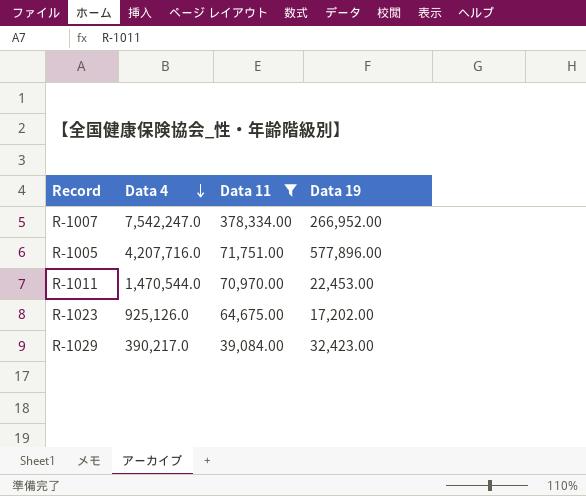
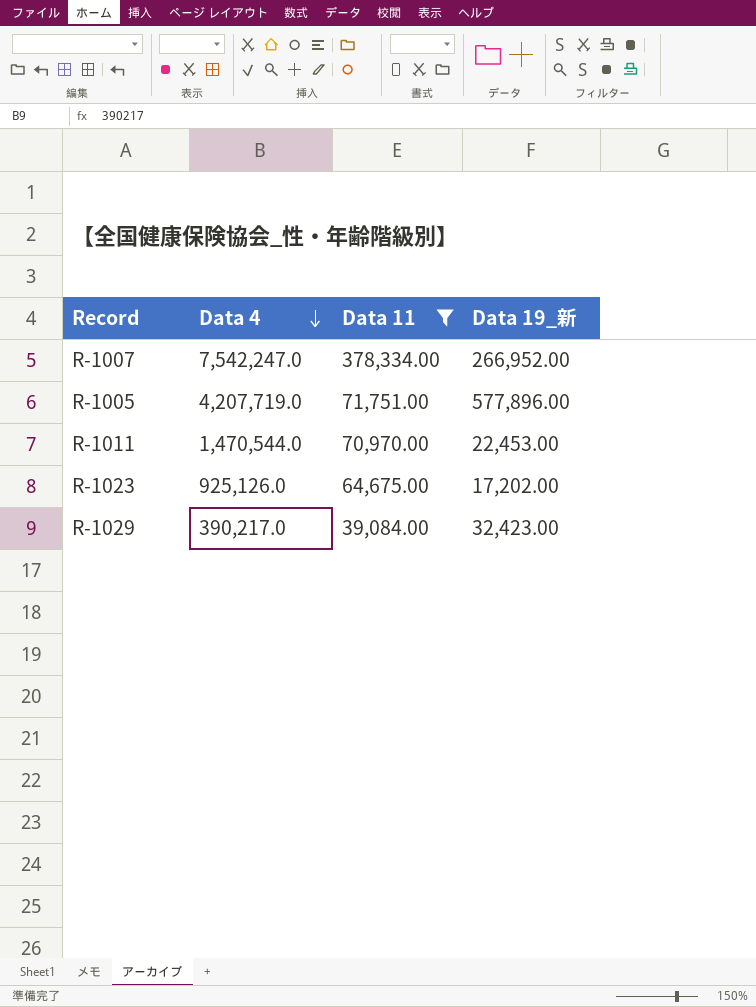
column name: Data 19 -> Data 19_新
R-1005 | Data 4: 4,207,716.0 -> 4,207,719.0

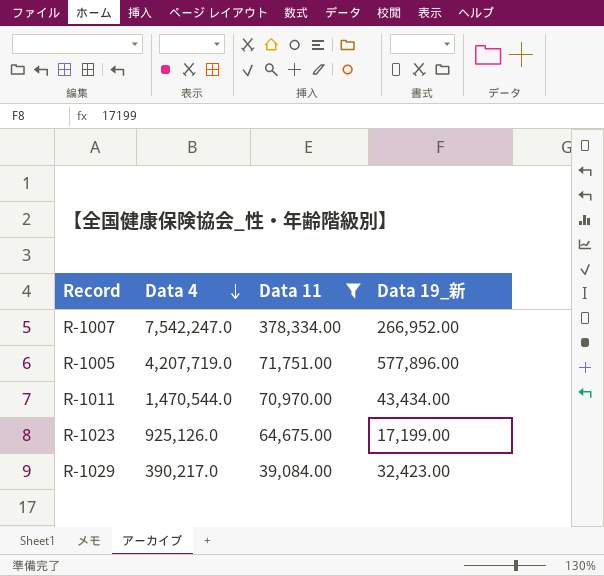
R-1011 | Data 19_新: 22,453.00 -> 43,434.00
R-1023 | Data 19_新: 17,202.00 -> 17,199.00

